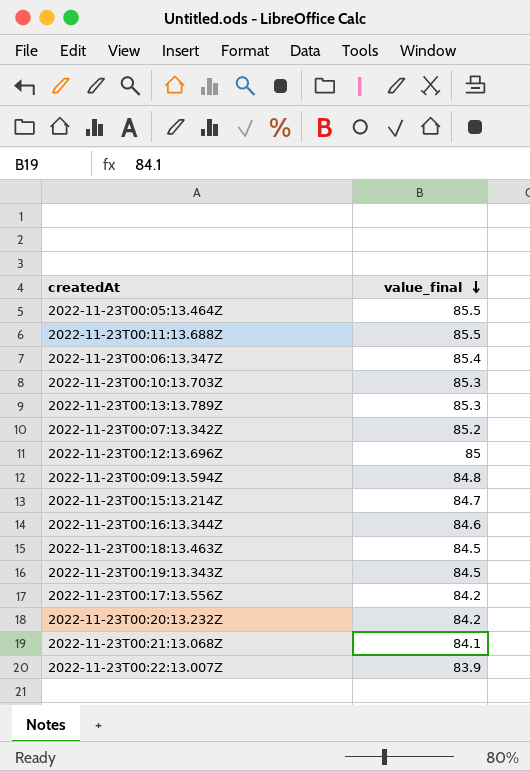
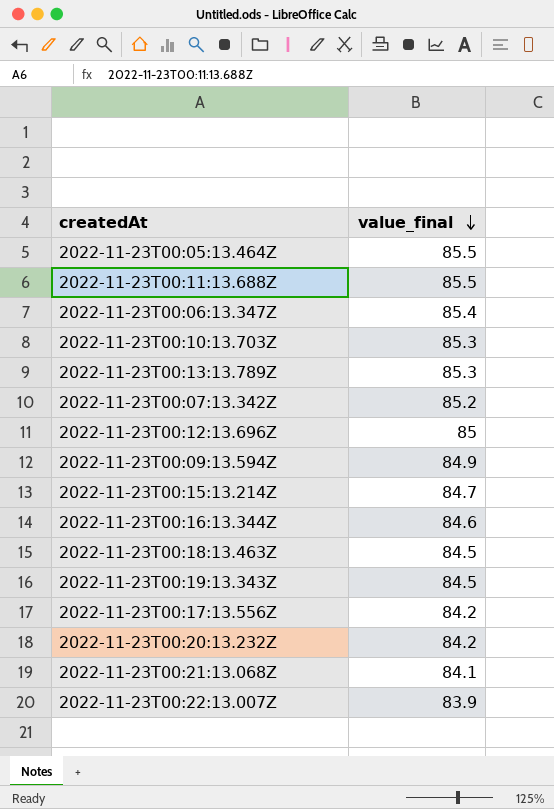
2022-11-23T00:09:13.594Z | value_final: 84.8 -> 84.9

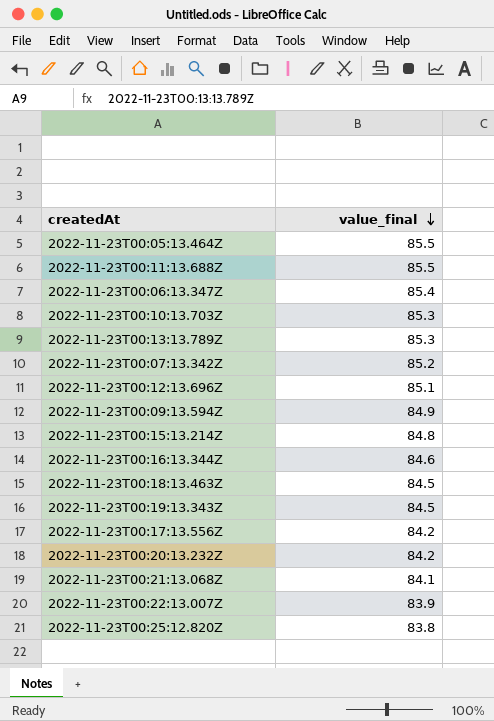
2022-11-23T00:12:13.696Z | value_final: 85 -> 85.1
2022-11-23T00:15:13.214Z | value_final: 84.7 -> 84.8
row 2022-11-23T00:25:12.820Z: none -> 83.8

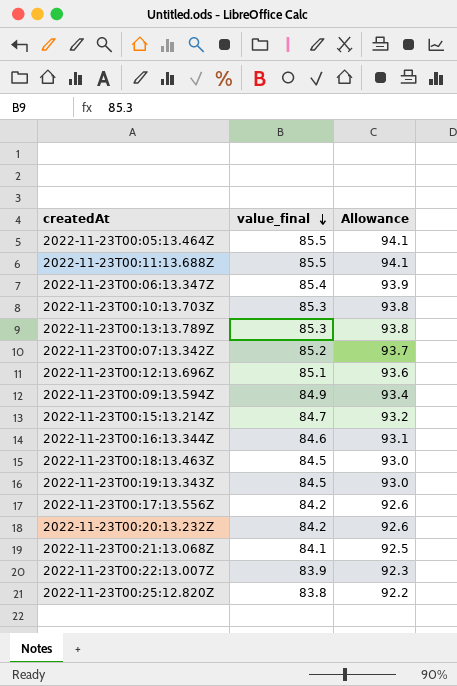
column Allowance | formula: none -> [value_final] * 1.1
2022-11-23T00:15:13.214Z | value_final: 84.8 -> 84.7

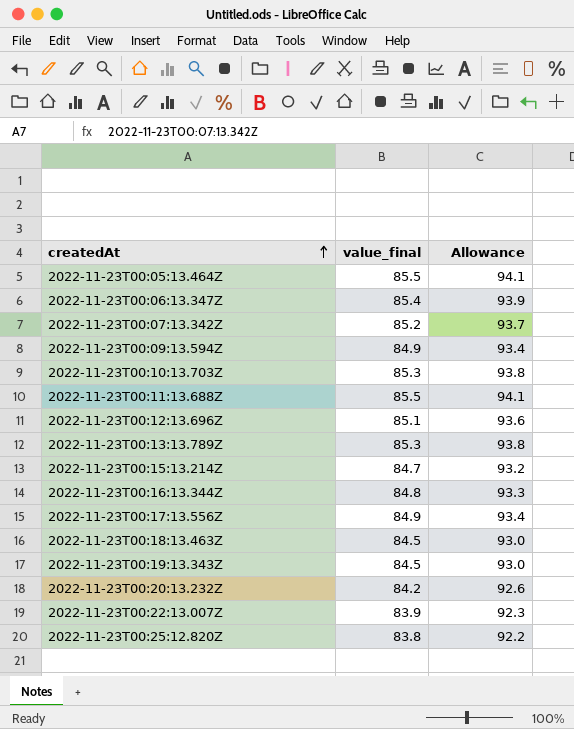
row order: value_final descending -> createdAt ascending
row 2022-11-23T00:21:13.068Z: 84.1 | 92.5 -> none
2022-11-23T00:16:13.344Z | value_final: 84.6 -> 84.8
2022-11-23T00:16:13.344Z | Allowance: 93.1 -> 93.3
2022-11-23T00:17:13.556Z | value_final: 84.2 -> 84.9
2022-11-23T00:17:13.556Z | Allowance: 92.6 -> 93.4

